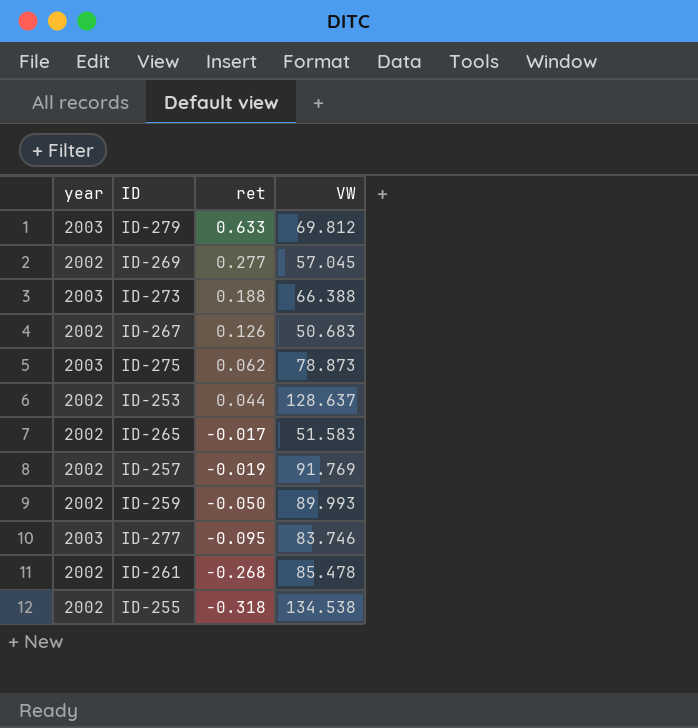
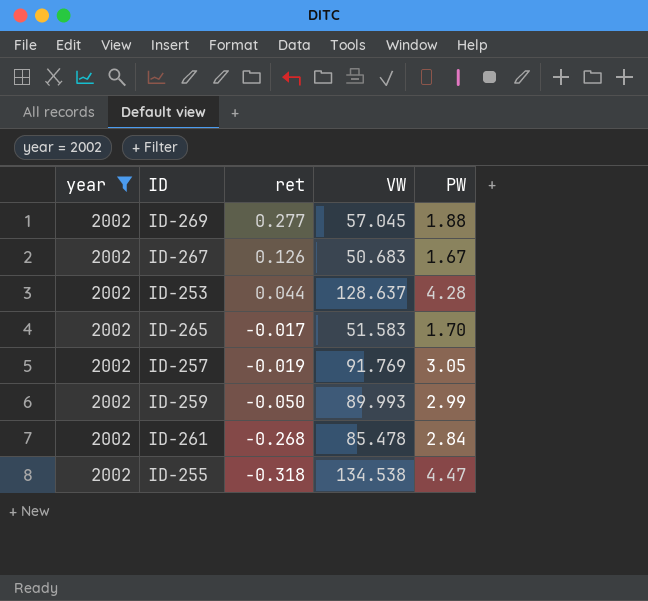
filter: none -> year = 2002
column PW | position: none -> 5

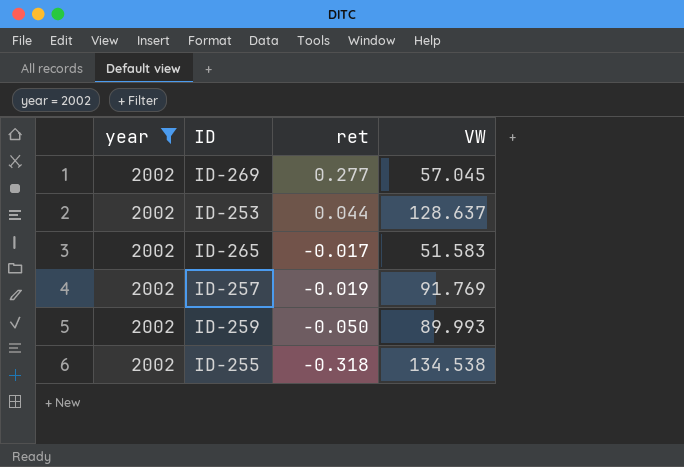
column PW | position: 5 -> none
row ID-267: 2002 | 0.126 | 50.683 | 1.67 -> none
row ID-261: 2002 | -0.268 | 85.478 | 2.84 -> none

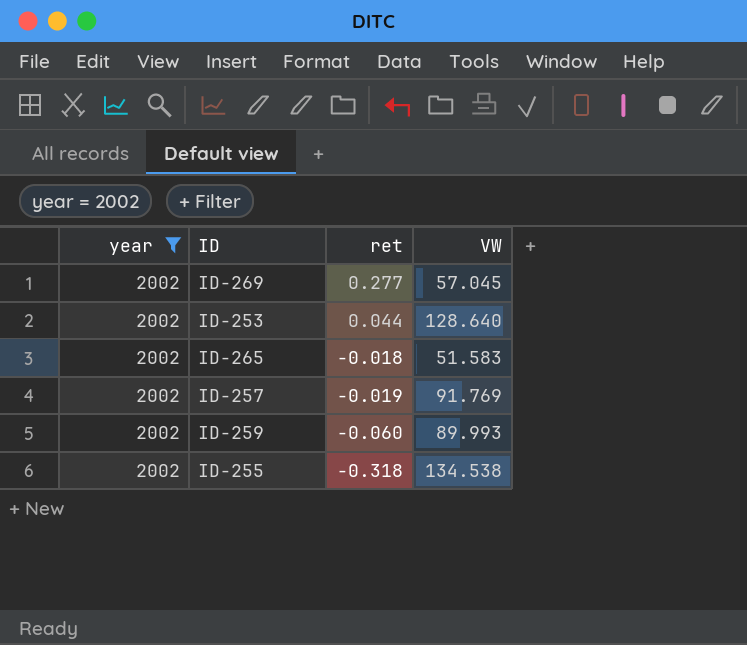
ID-253 | VW: 128.637 -> 128.640
ID-265 | ret: -0.017 -> -0.018
ID-259 | ret: -0.050 -> -0.060

